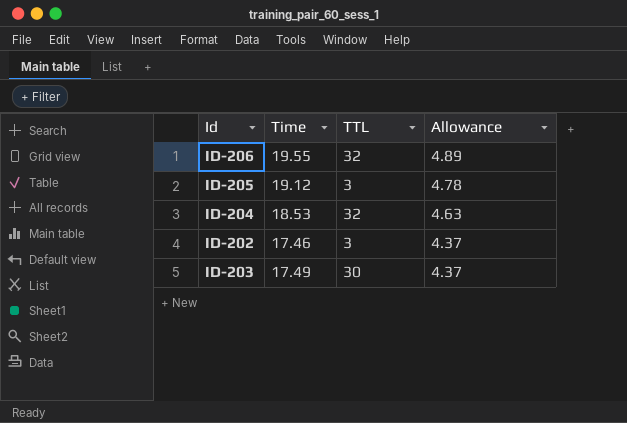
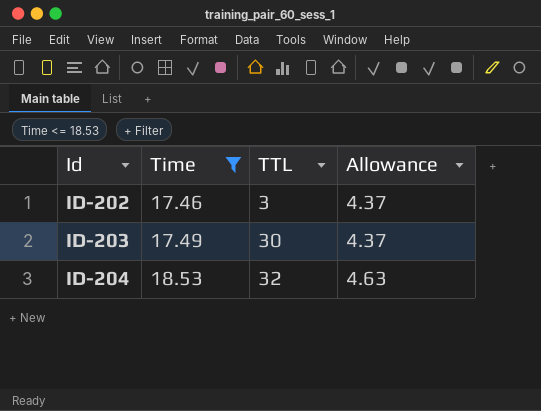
filter: none -> Time <= 18.53
row order: Allowance descending -> Id ascending

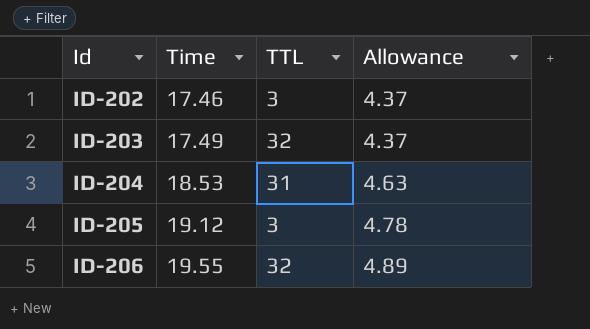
filter: Time <= 18.53 -> none
ID-203 | TTL: 30 -> 32
ID-204 | TTL: 32 -> 31

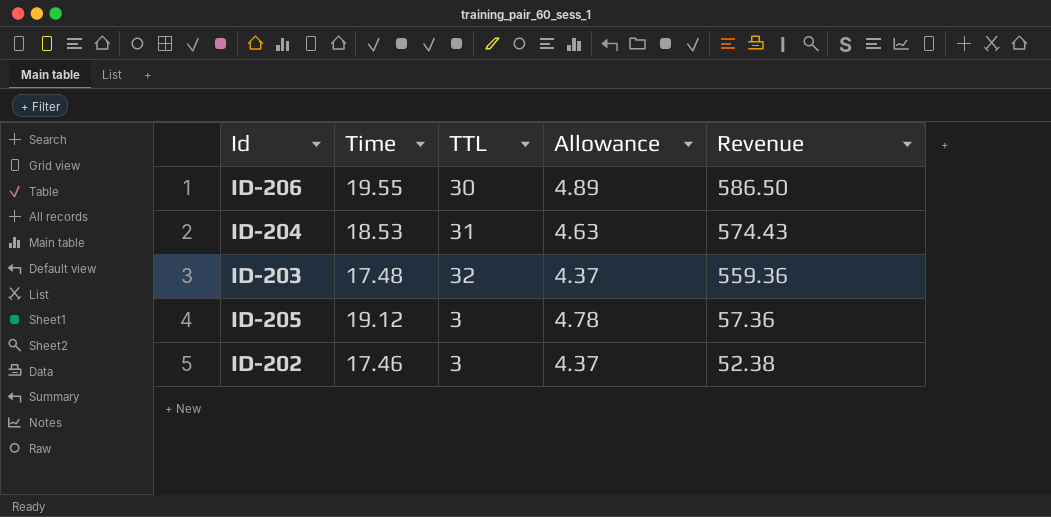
row order: Id ascending -> Revenue descending
column Revenue | formula: none -> [Time] * [TTL]
ID-206 | TTL: 32 -> 30
ID-203 | Time: 17.49 -> 17.48

